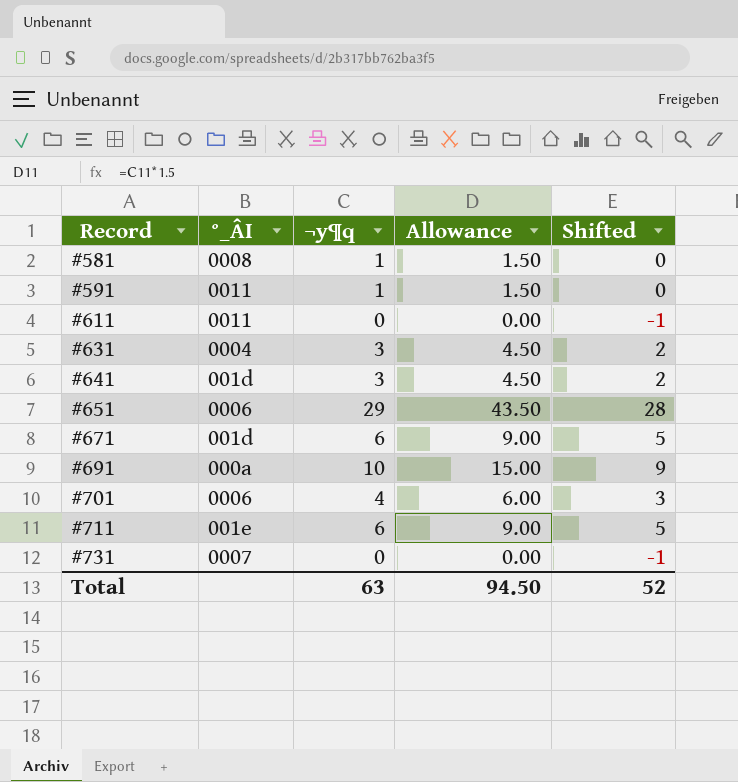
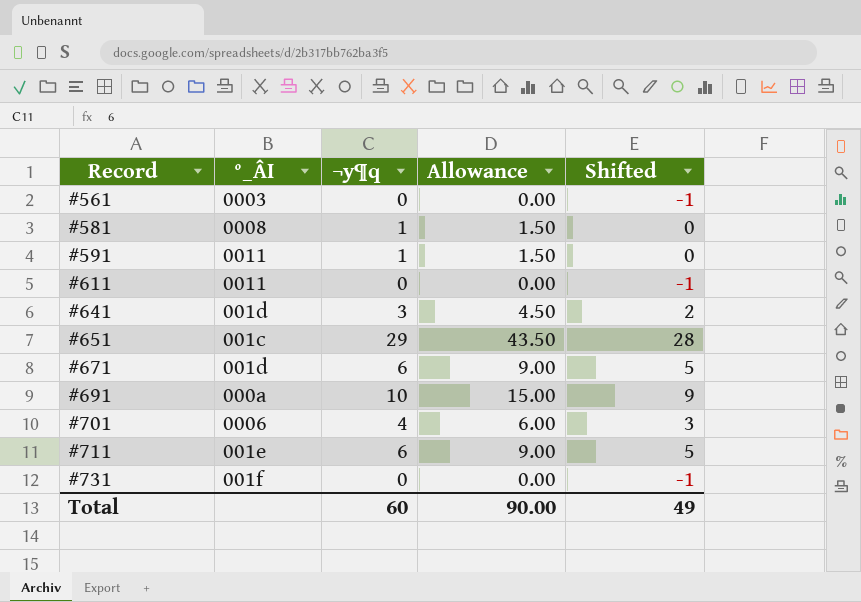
row #631: 0004 | 3 | 4.50 | 2 -> none
row #561: none -> 0003 | 0 | 0.00 | -1
#651 | °_ÂI: 0006 -> 001c
#731 | °_ÂI: 0007 -> 001f
Total | ¬y¶q: 63 -> 60
Total | Allowance: 94.50 -> 90.00
Total | Shifted: 52 -> 49

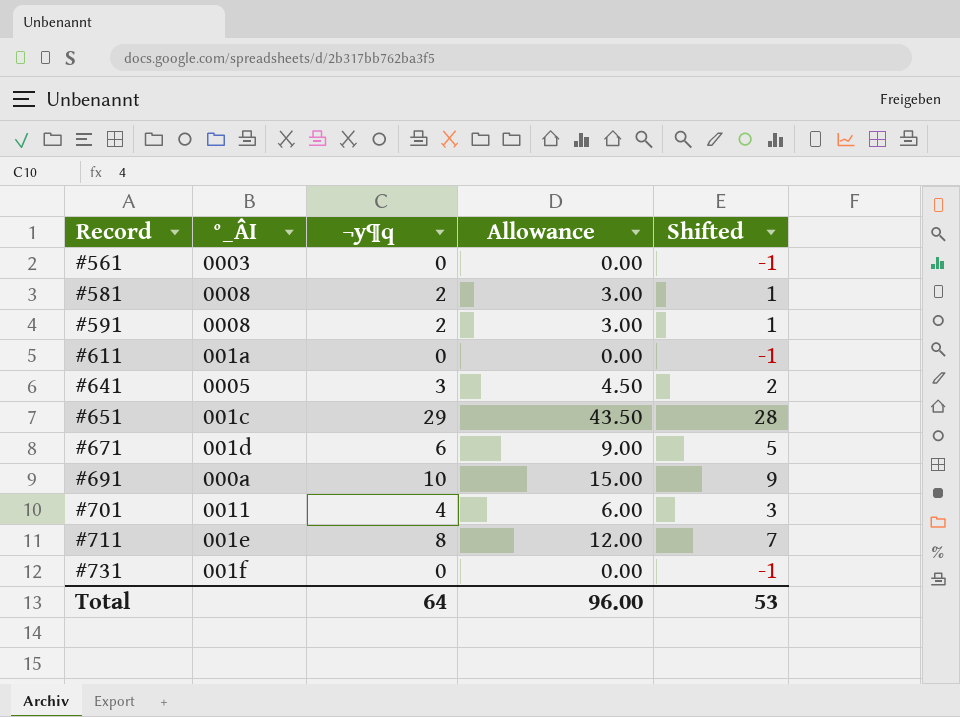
#581 | ¬y¶q: 1 -> 2
#581 | Allowance: 1.50 -> 3.00
#581 | Shifted: 0 -> 1
#591 | °_ÂI: 0011 -> 0008
#591 | ¬y¶q: 1 -> 2
#591 | Allowance: 1.50 -> 3.00
#591 | Shifted: 0 -> 1
#611 | °_ÂI: 0011 -> 001a
#641 | °_ÂI: 001d -> 0005
#701 | °_ÂI: 0006 -> 0011
#711 | ¬y¶q: 6 -> 8
#711 | Allowance: 9.00 -> 12.00
#711 | Shifted: 5 -> 7
Total | ¬y¶q: 60 -> 64
Total | Allowance: 90.00 -> 96.00
Total | Shifted: 49 -> 53

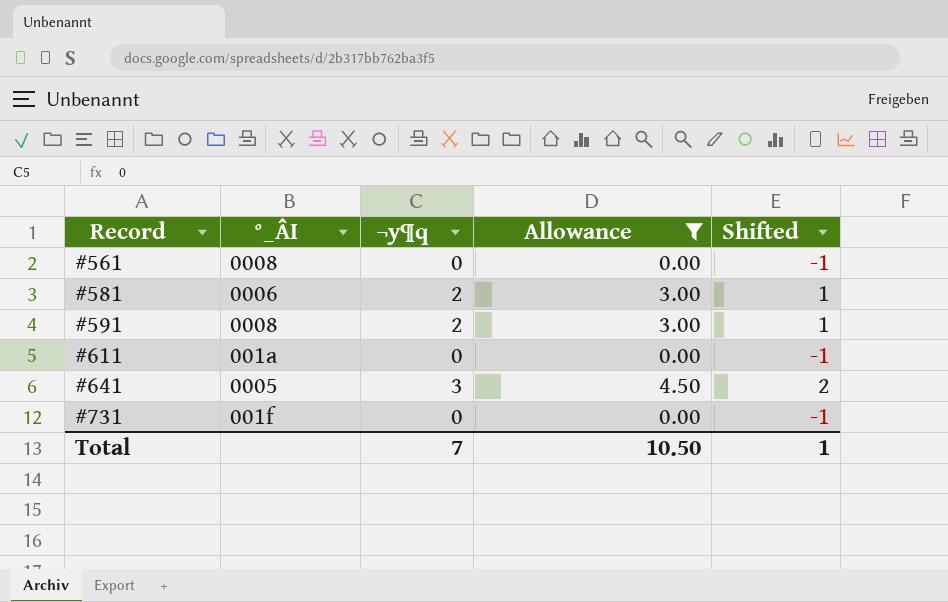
filter: none -> Allowance <= 4.50
#561 | °_ÂI: 0003 -> 0008
#581 | °_ÂI: 0008 -> 0006
Total | ¬y¶q: 64 -> 7
Total | Allowance: 96.00 -> 10.50
Total | Shifted: 53 -> 1

